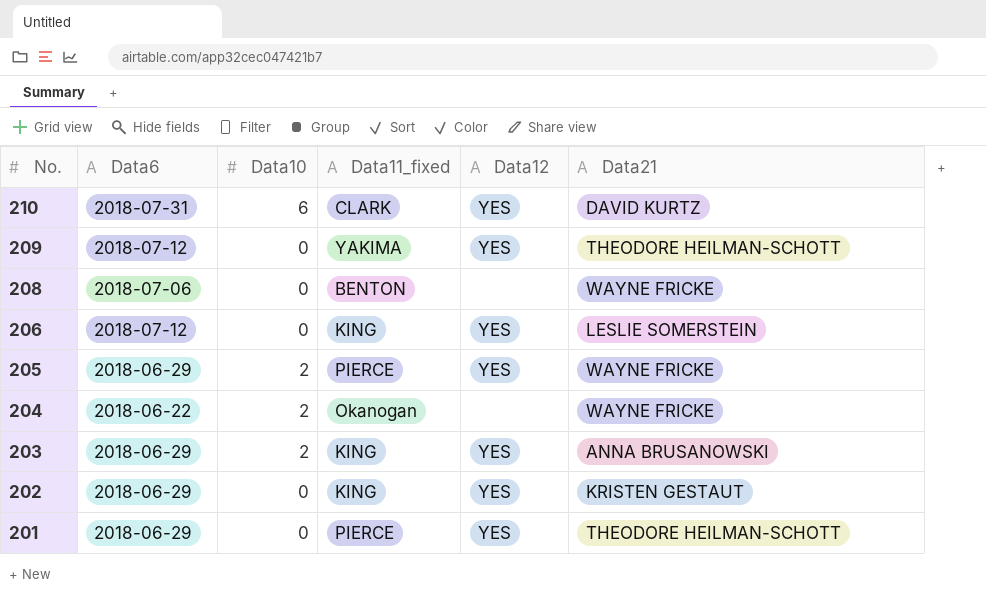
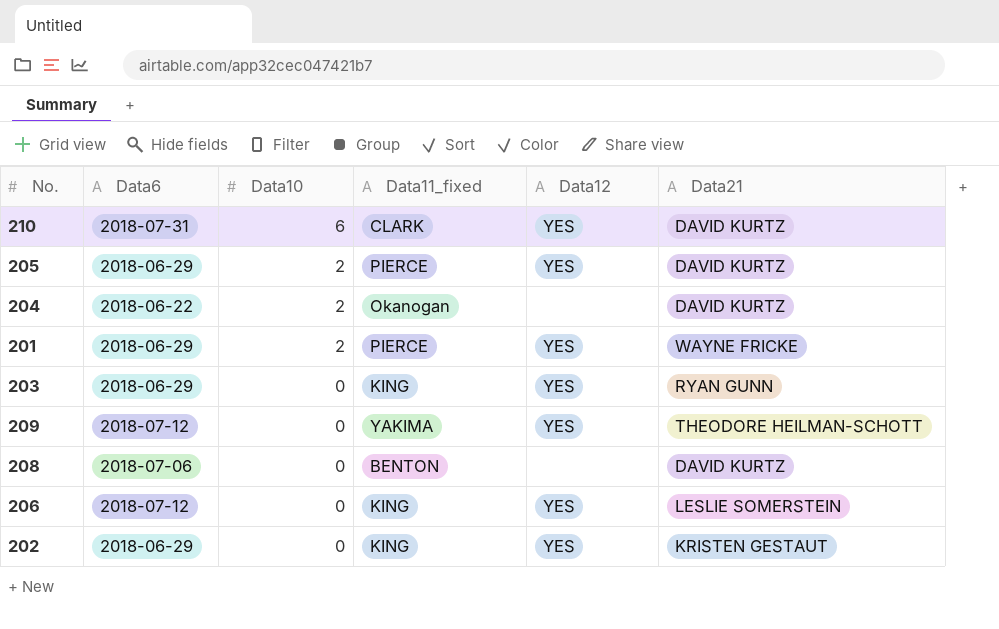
row order: No. descending -> Data10 descending
205 | Data21: WAYNE FRICKE -> DAVID KURTZ
204 | Data21: WAYNE FRICKE -> DAVID KURTZ
201 | Data10: 0 -> 2
201 | Data21: THEODORE HEILMAN-SCHOTT -> WAYNE FRICKE
203 | Data10: 2 -> 0
203 | Data21: ANNA BRUSANOWSKI -> RYAN GUNN
208 | Data21: WAYNE FRICKE -> DAVID KURTZ

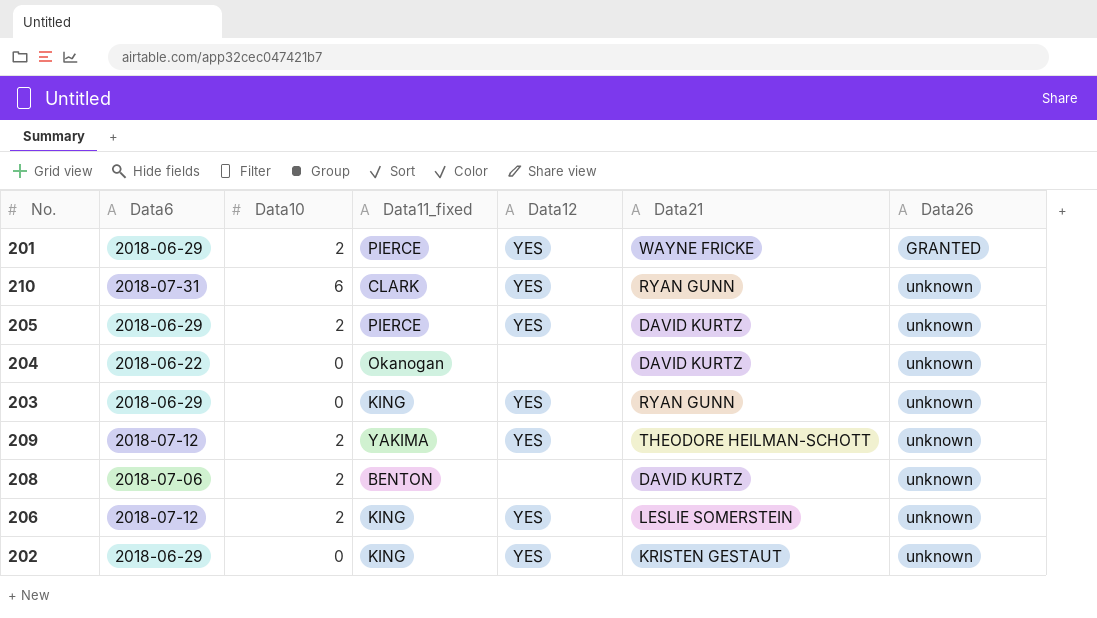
row order: Data10 descending -> Data26 ascending
column Data26 | position: none -> 7
210 | Data21: DAVID KURTZ -> RYAN GUNN
204 | Data10: 2 -> 0
209 | Data10: 0 -> 2
208 | Data10: 0 -> 2
206 | Data10: 0 -> 2

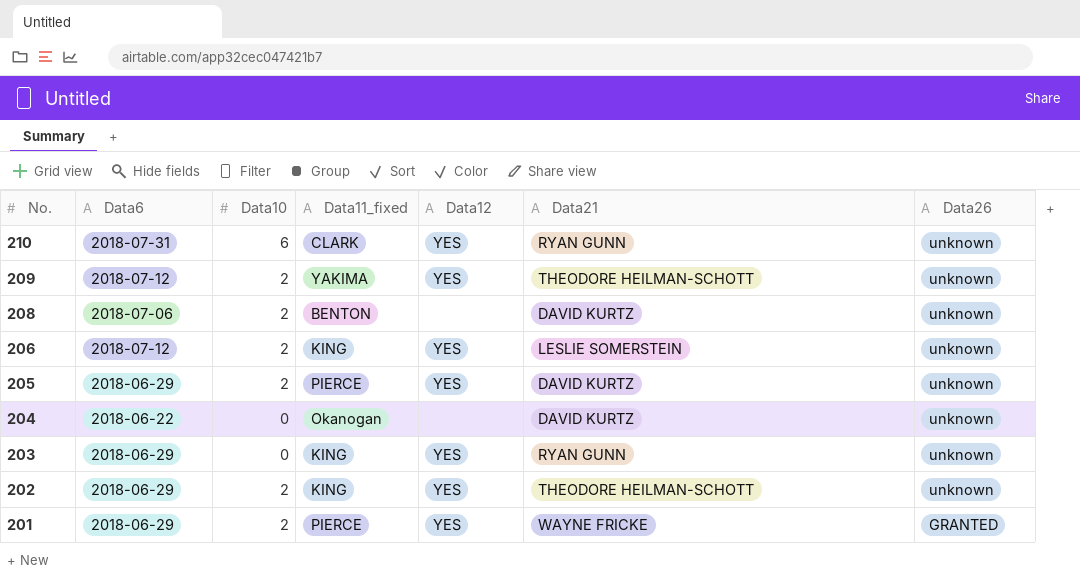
row order: Data26 ascending -> No. descending
202 | Data10: 0 -> 2
202 | Data21: KRISTEN GESTAUT -> THEODORE HEILMAN-SCHOTT

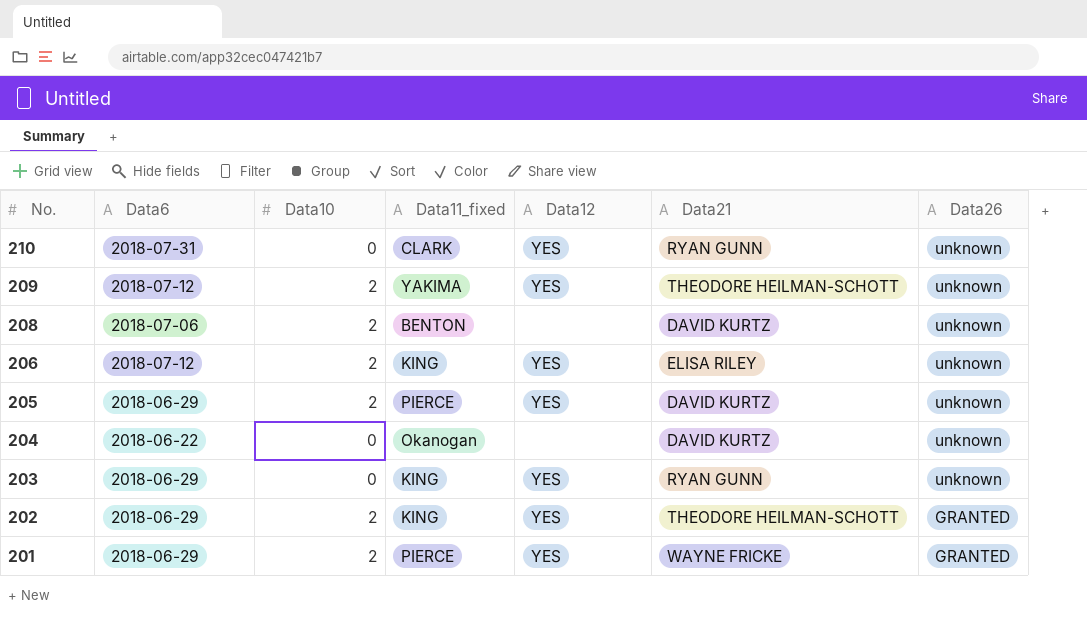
210 | Data10: 6 -> 0
206 | Data21: LESLIE SOMERSTEIN -> ELISA RILEY
202 | Data26: unknown -> GRANTED

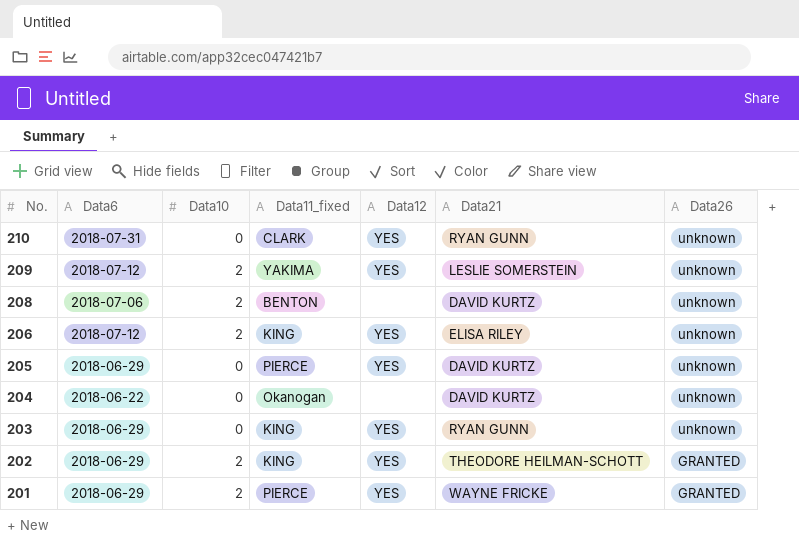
209 | Data21: THEODORE HEILMAN-SCHOTT -> LESLIE SOMERSTEIN
205 | Data10: 2 -> 0

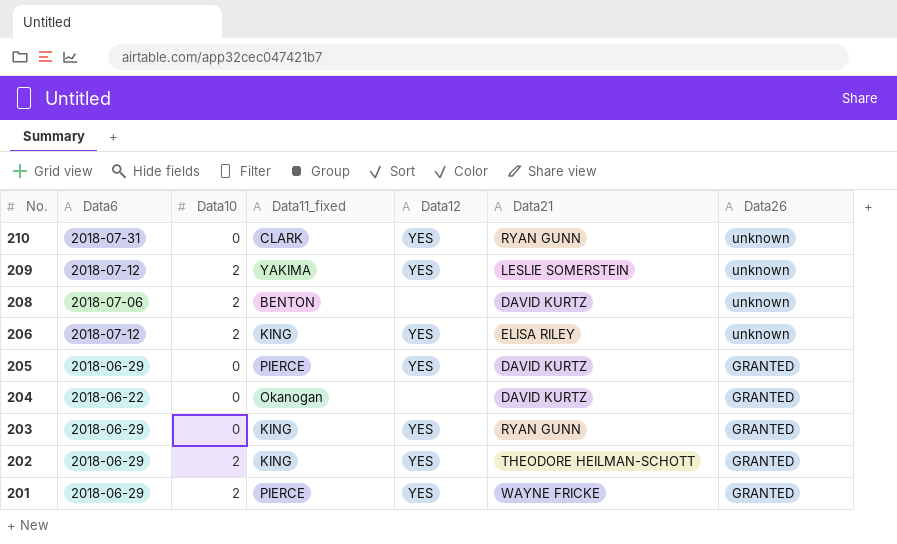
205 | Data26: unknown -> GRANTED
204 | Data26: unknown -> GRANTED
203 | Data26: unknown -> GRANTED

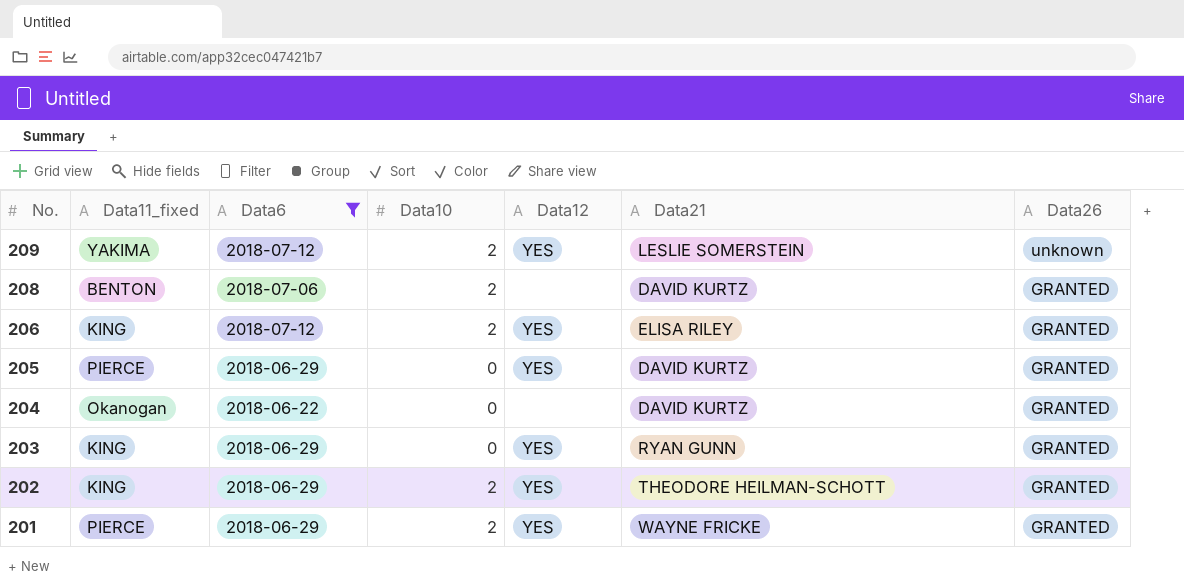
filter: none -> Data6 != 2018-07-31
column Data11_fixed | position: 4 -> 2
208 | Data26: unknown -> GRANTED
206 | Data26: unknown -> GRANTED

